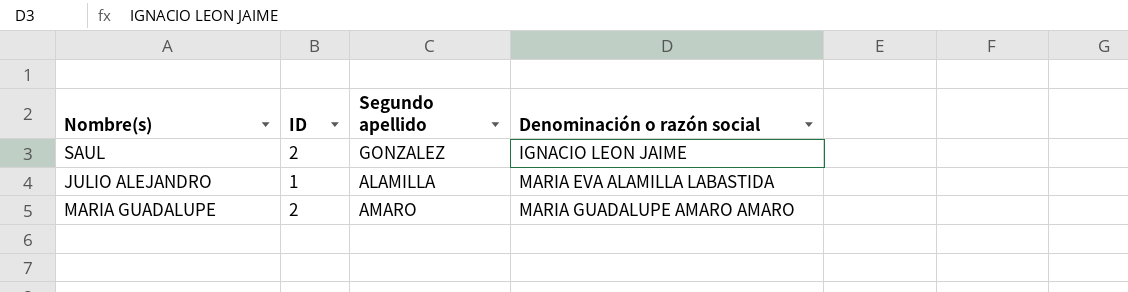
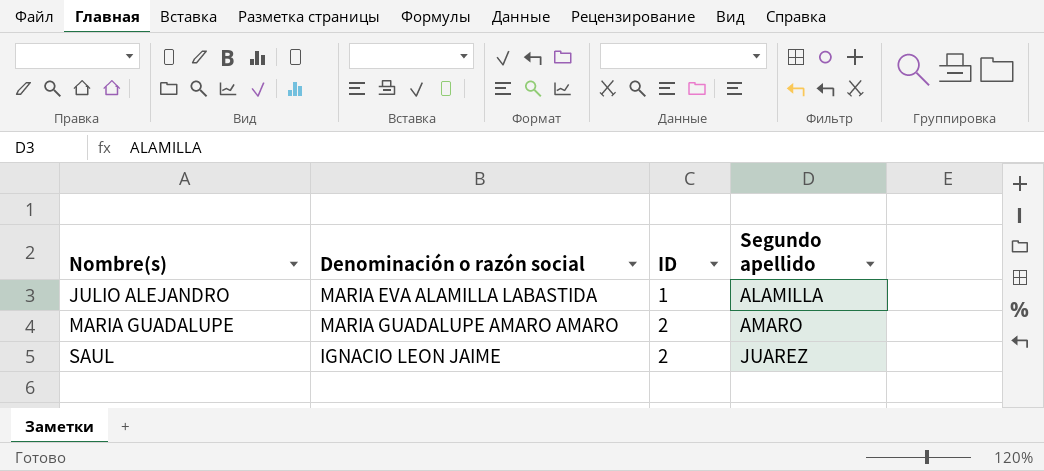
row order: Denominación o razón social ascending -> Nombre(s) ascending
column Denominación o razón social | position: 4 -> 2
SAUL | Segundo apellido: GONZALEZ -> JUAREZ

